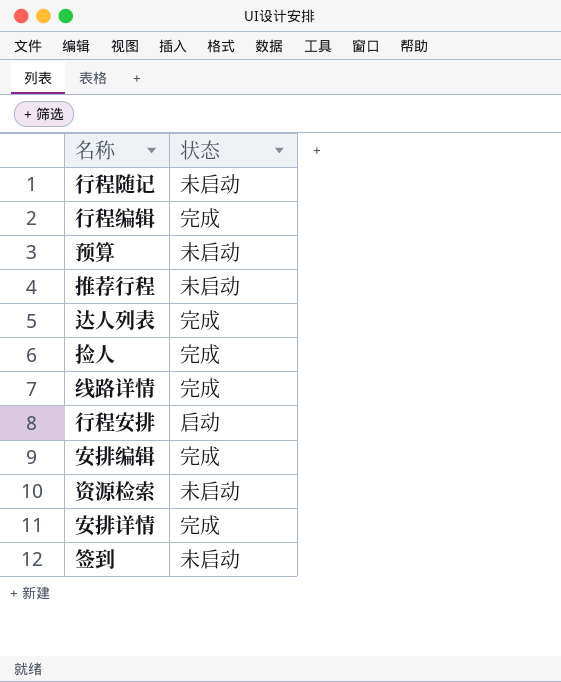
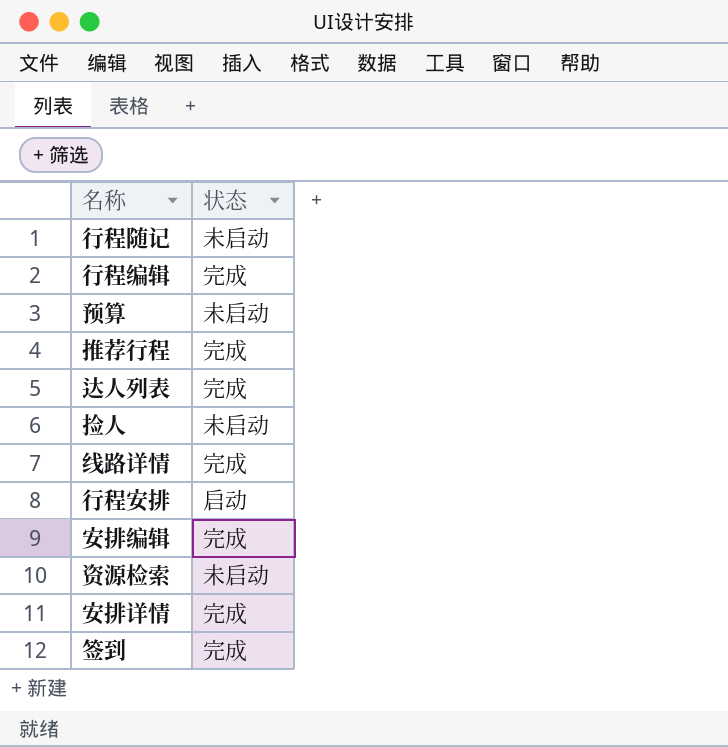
推荐行程 | 状态: 未启动 -> 完成
捡人 | 状态: 完成 -> 未启动
签到 | 状态: 未启动 -> 完成

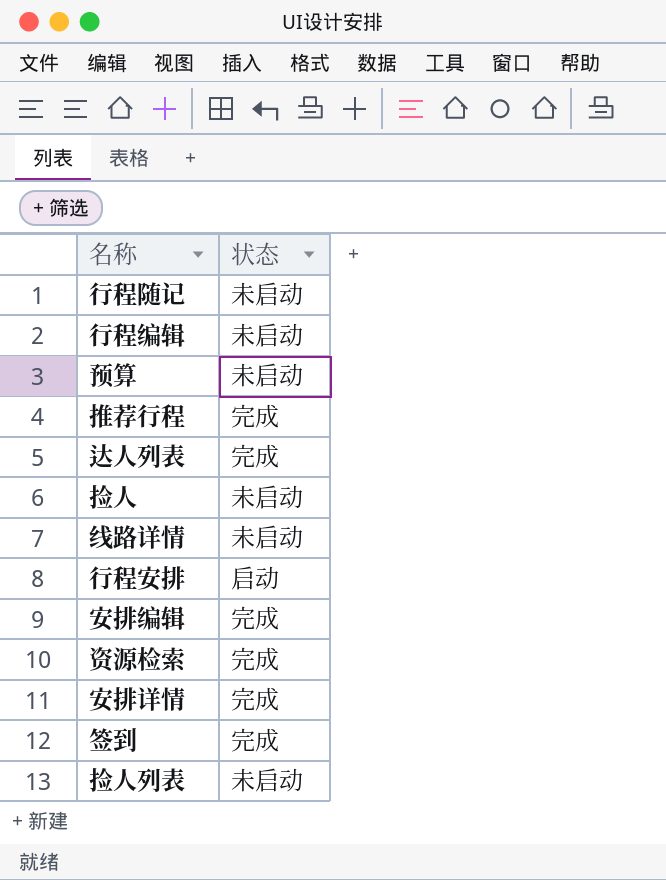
行程编辑 | 状态: 完成 -> 未启动
线路详情 | 状态: 完成 -> 未启动
资源检索 | 状态: 未启动 -> 完成
row 捡人列表: none -> 未启动

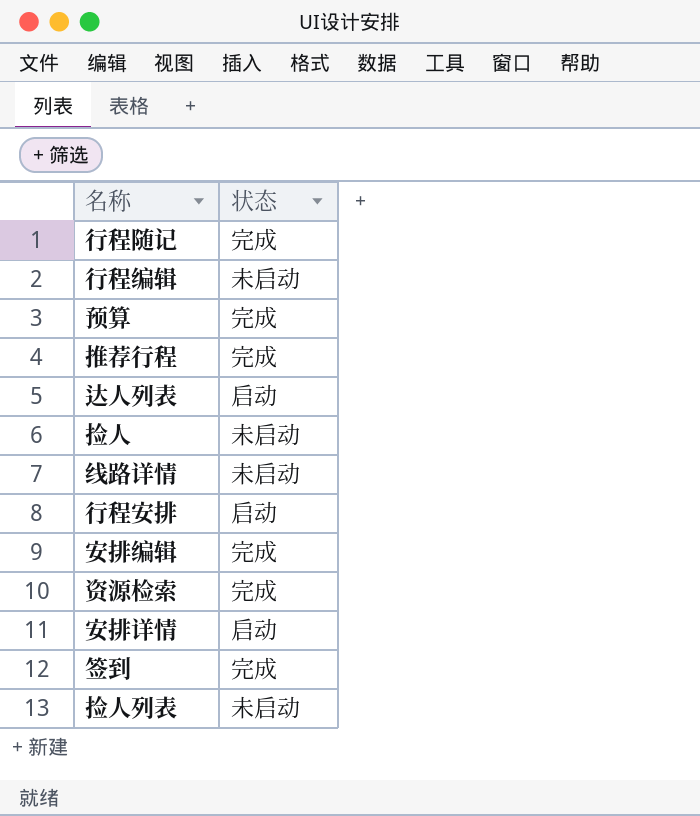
行程随记 | 状态: 未启动 -> 完成
预算 | 状态: 未启动 -> 完成
达人列表 | 状态: 完成 -> 启动
安排详情 | 状态: 完成 -> 启动

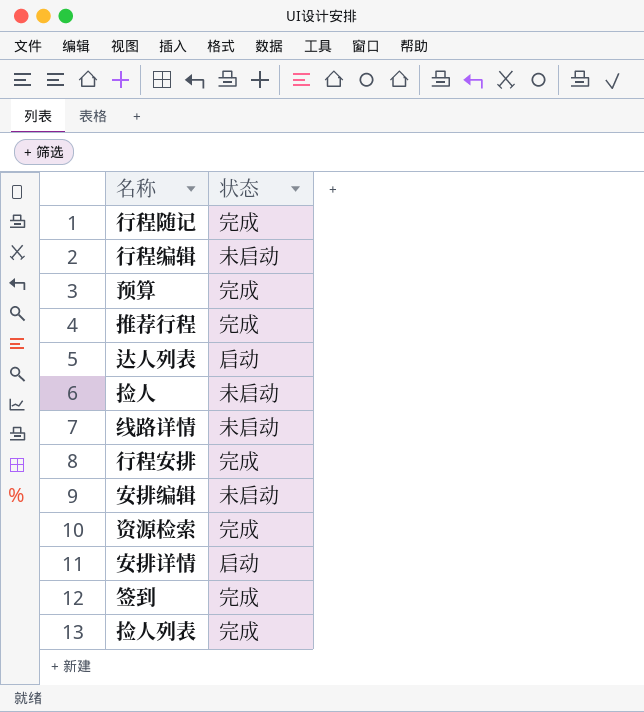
行程安排 | 状态: 启动 -> 完成
安排编辑 | 状态: 完成 -> 未启动
捡人列表 | 状态: 未启动 -> 完成

